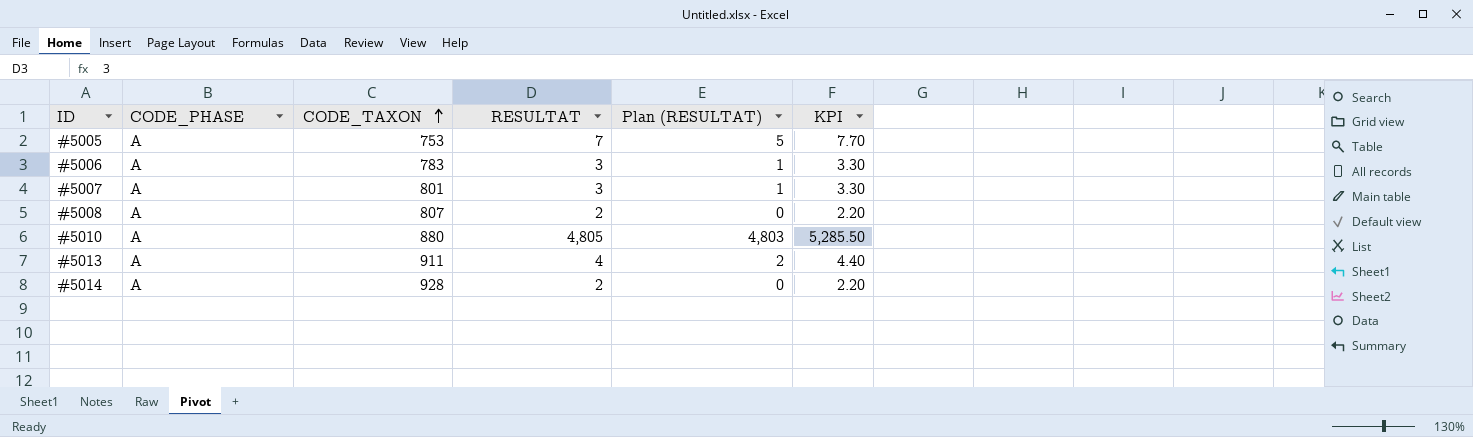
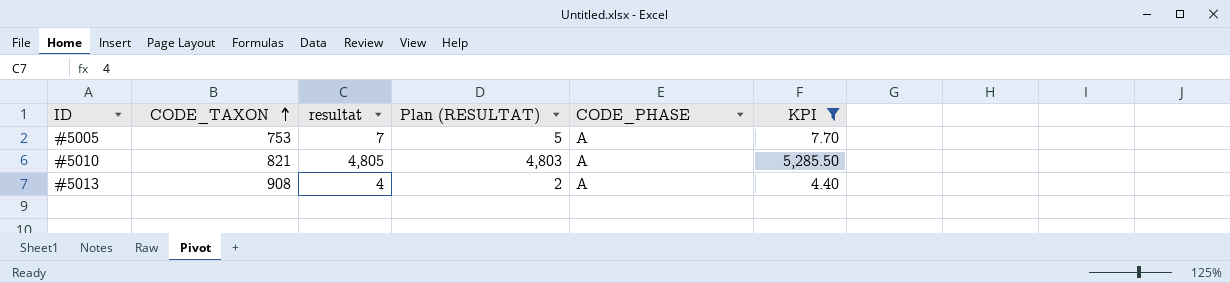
filter: none -> KPI >= 4.40
column name: RESULTAT -> resultat
column CODE_PHASE | position: 2 -> 5
#5010 | CODE_TAXON: 880 -> 821
#5013 | CODE_TAXON: 911 -> 908

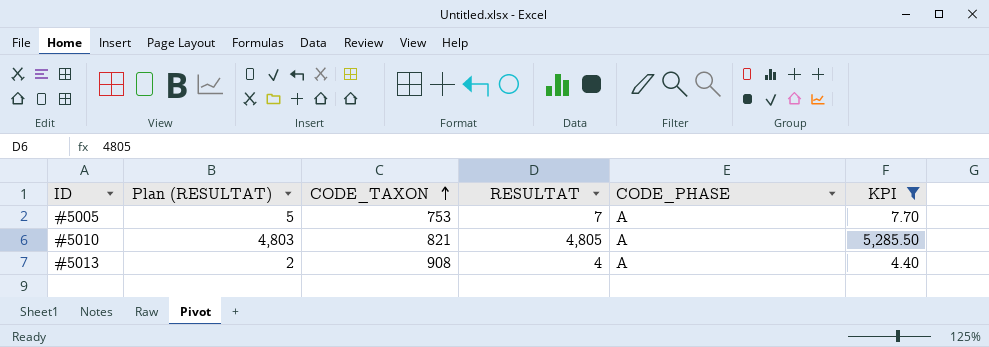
column Plan (RESULTAT) | position: 4 -> 2
column name: resultat -> RESULTAT

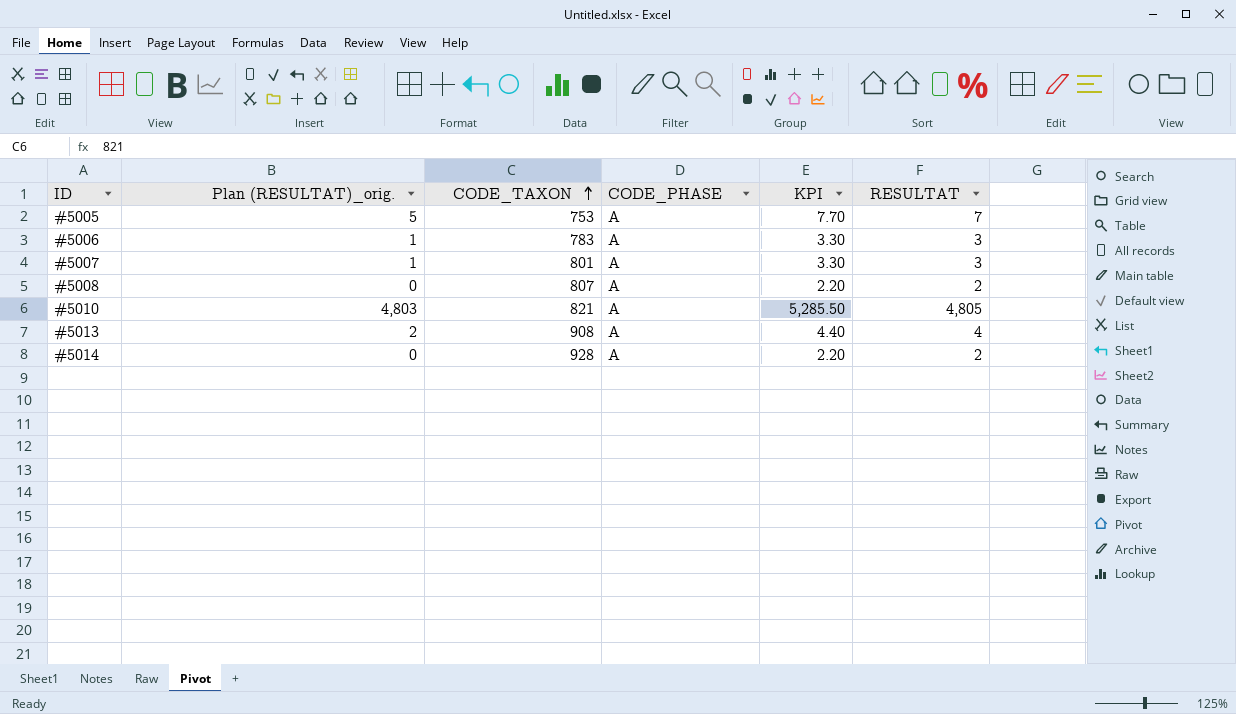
filter: KPI >= 4.40 -> none
column name: Plan (RESULTAT) -> Plan (RESULTAT)_orig.
column RESULTAT | position: 4 -> 6

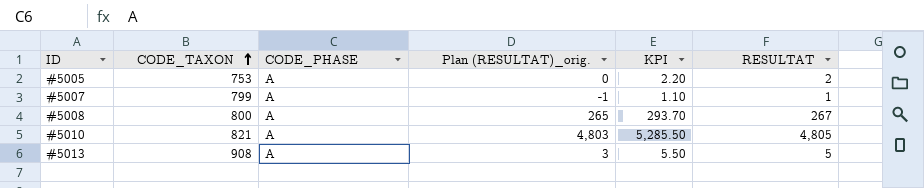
column Plan (RESULTAT)_orig. | position: 2 -> 4
row #5006: 1 | 783 | A | 3.30 | 3 -> none
row #5014: 0 | 928 | A | 2.20 | 2 -> none
#5005 | Plan (RESULTAT)_orig.: 5 -> 0
#5005 | KPI: 7.70 -> 2.20
#5005 | RESULTAT: 7 -> 2
#5007 | CODE_TAXON: 801 -> 799
#5007 | Plan (RESULTAT)_orig.: 1 -> -1
#5007 | KPI: 3.30 -> 1.10
#5007 | RESULTAT: 3 -> 1
#5008 | CODE_TAXON: 807 -> 800
#5008 | Plan (RESULTAT)_orig.: 0 -> 265
#5008 | KPI: 2.20 -> 293.70
#5008 | RESULTAT: 2 -> 267
#5013 | Plan (RESULTAT)_orig.: 2 -> 3
#5013 | KPI: 4.40 -> 5.50
#5013 | RESULTAT: 4 -> 5

